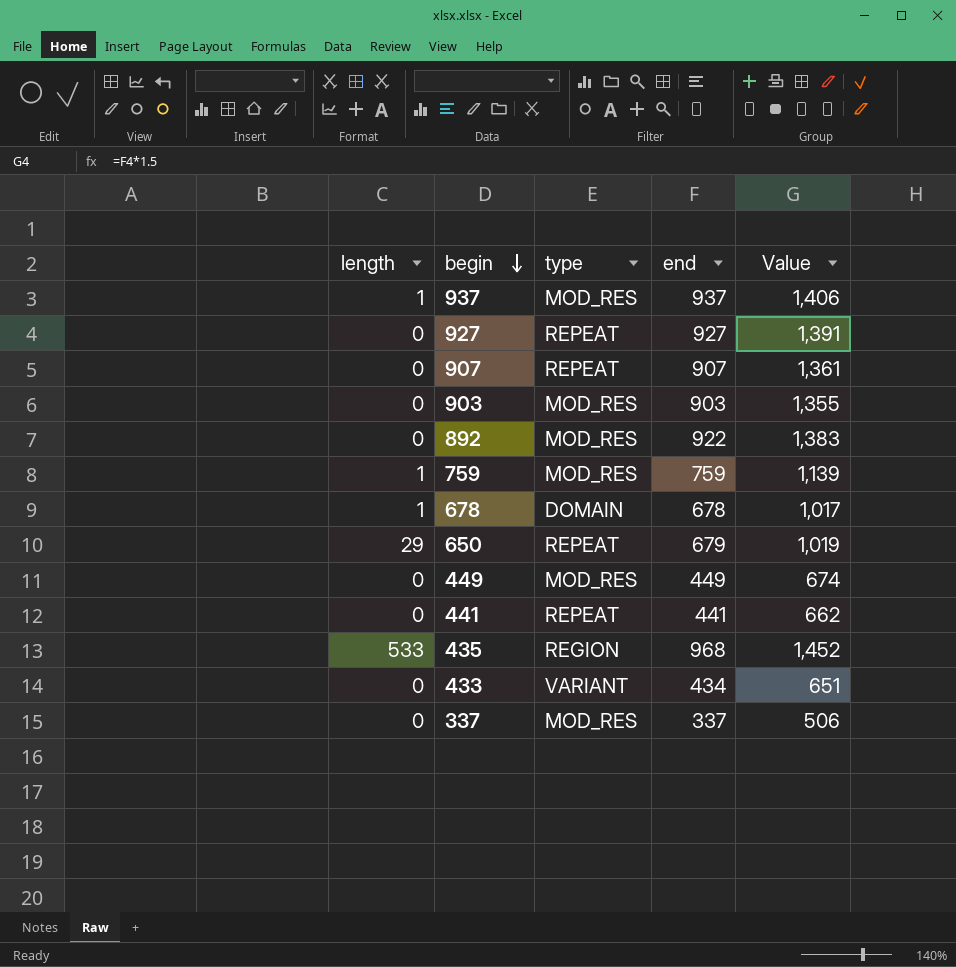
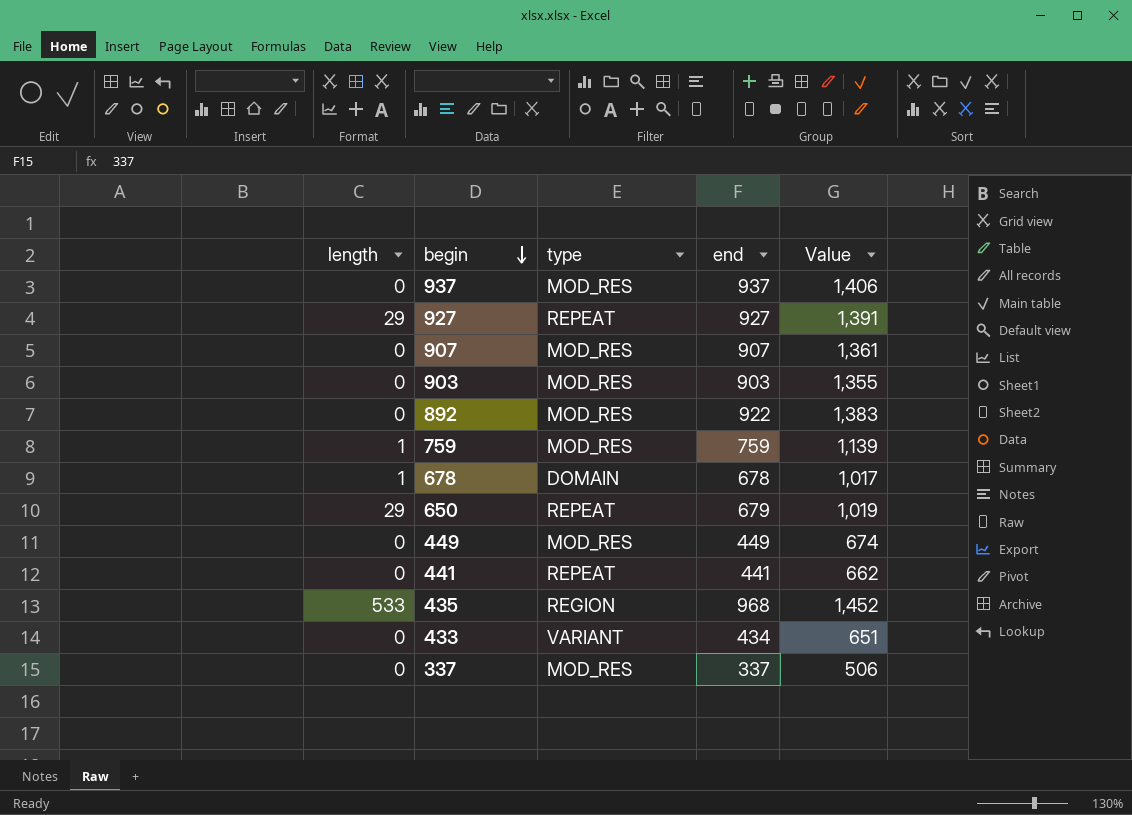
937 | length: 1 -> 0
927 | length: 0 -> 29
907 | type: REPEAT -> MOD_RES

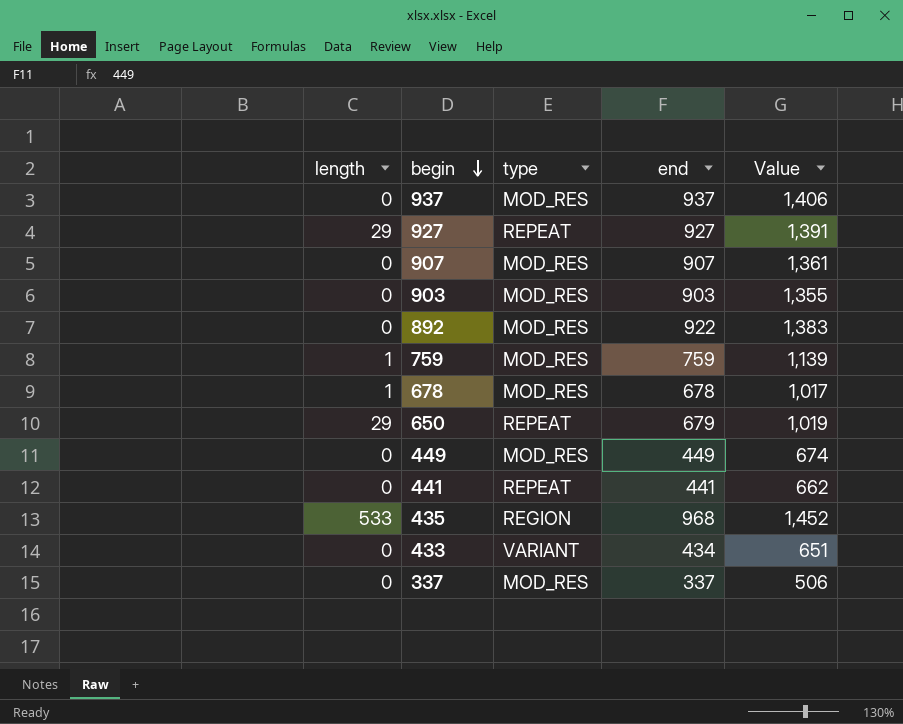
678 | type: DOMAIN -> MOD_RES

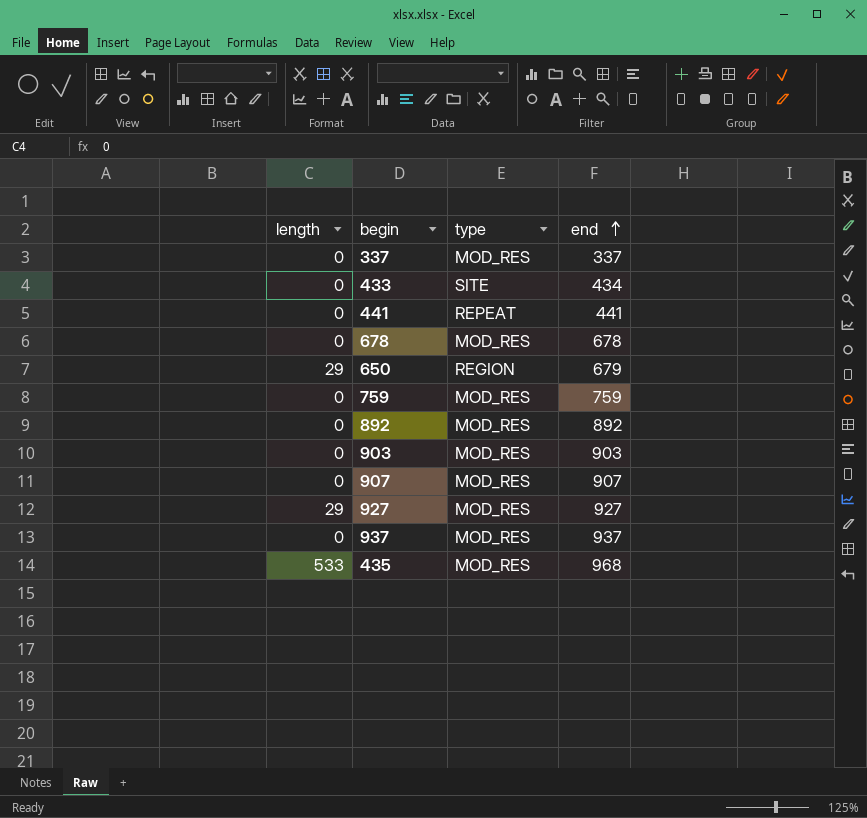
row order: begin descending -> end ascending
column Value | formula: [end] * 1.5 -> none
row 449: 0 | MOD_RES | 449 | 674 -> none
433 | type: VARIANT -> SITE
678 | length: 1 -> 0
650 | type: REPEAT -> REGION
759 | length: 1 -> 0
892 | end: 922 -> 892
927 | type: REPEAT -> MOD_RES
435 | type: REGION -> MOD_RES

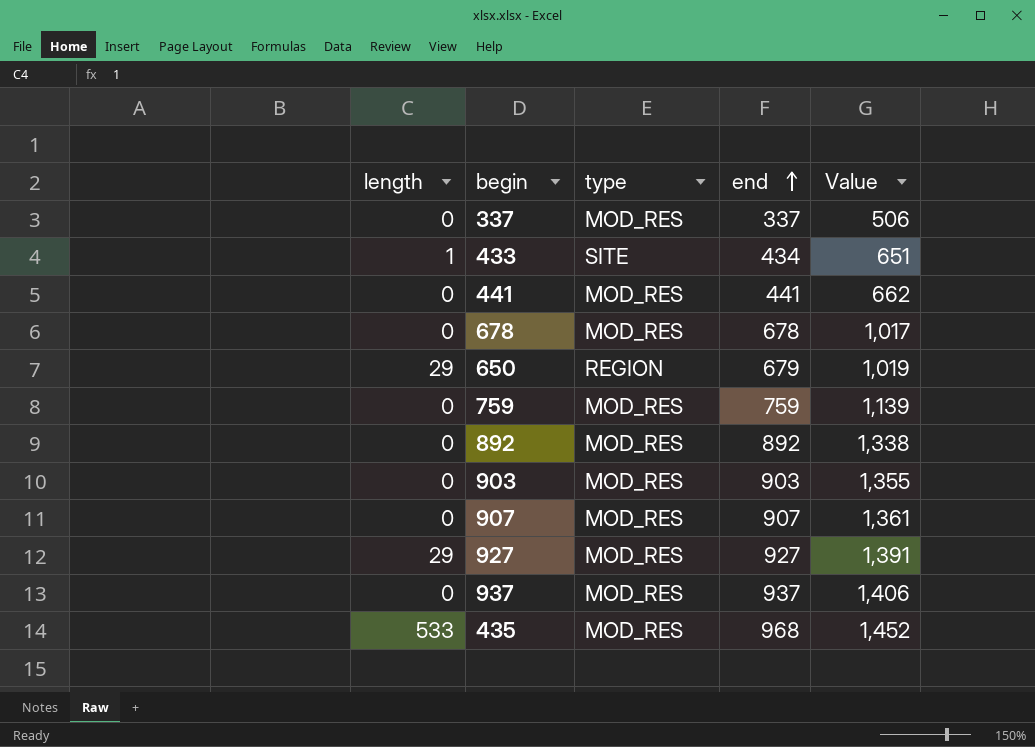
column Value | formula: none -> [end] * 1.5
433 | length: 0 -> 1
441 | type: REPEAT -> MOD_RES

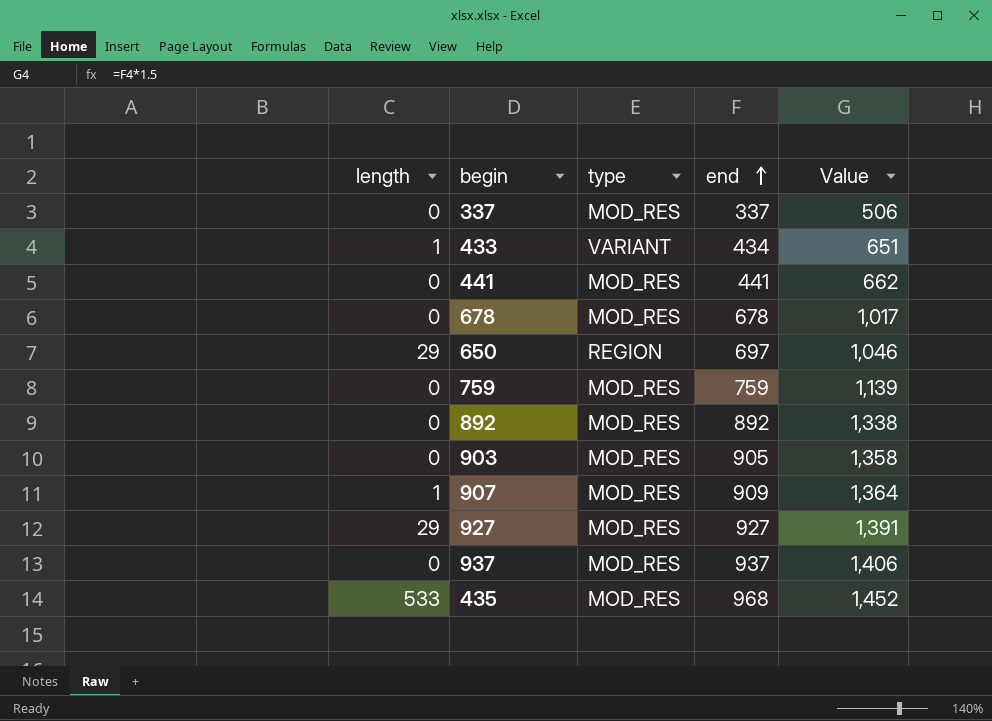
433 | type: SITE -> VARIANT
650 | end: 679 -> 697
650 | Value: 1,019 -> 1,046
903 | end: 903 -> 905
903 | Value: 1,355 -> 1,358
907 | length: 0 -> 1
907 | end: 907 -> 909
907 | Value: 1,361 -> 1,364

